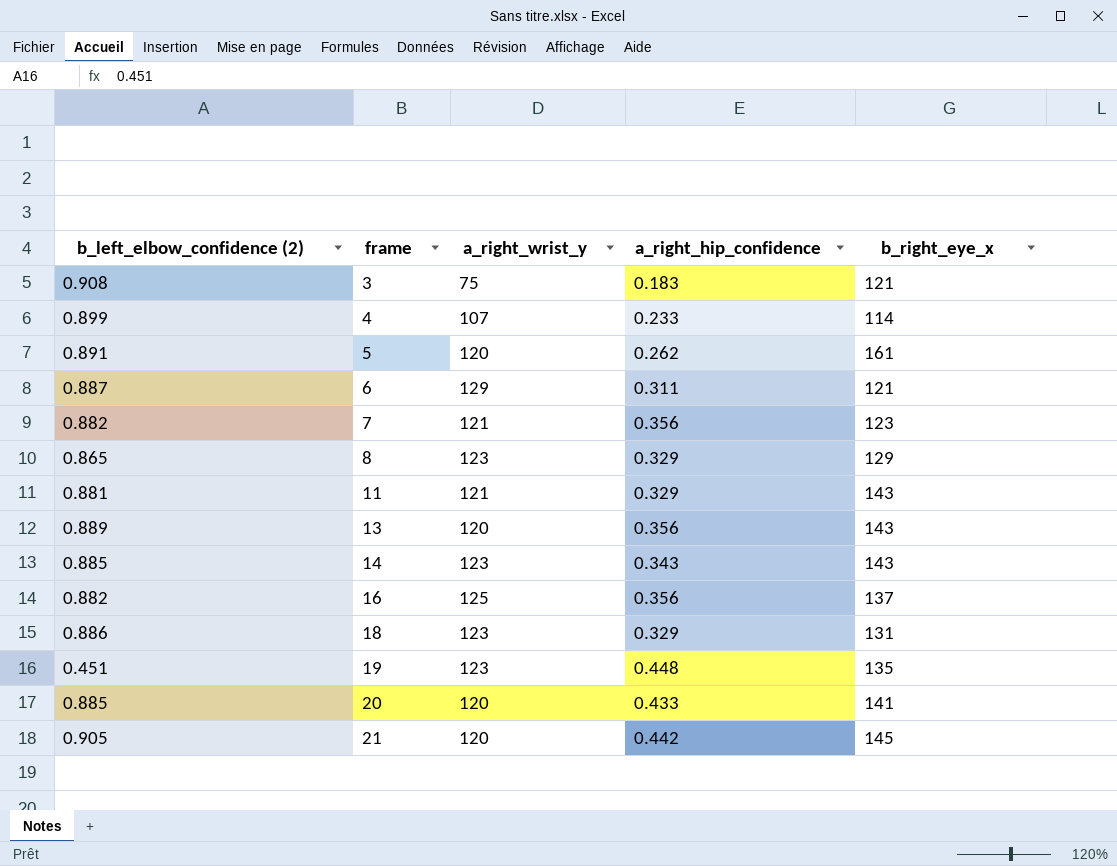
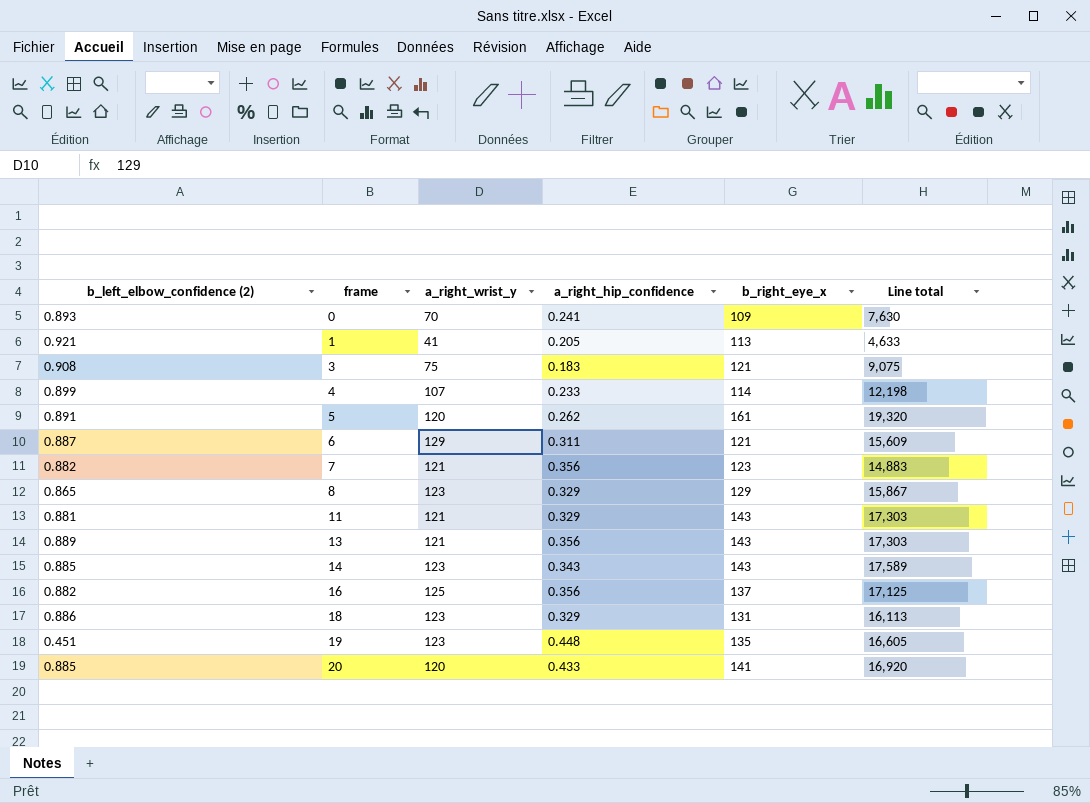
column Line total | formula: none -> [a_right_wrist_y] * [b_right_eye_x]
row 21: 0.905 | 120 | 0.442 | 145 -> none
row 0: none -> 0.893 | 70 | 0.241 | 109 | 7,630
row 1: none -> 0.921 | 41 | 0.205 | 113 | 4,633
13 | a_right_wrist_y: 120 -> 121

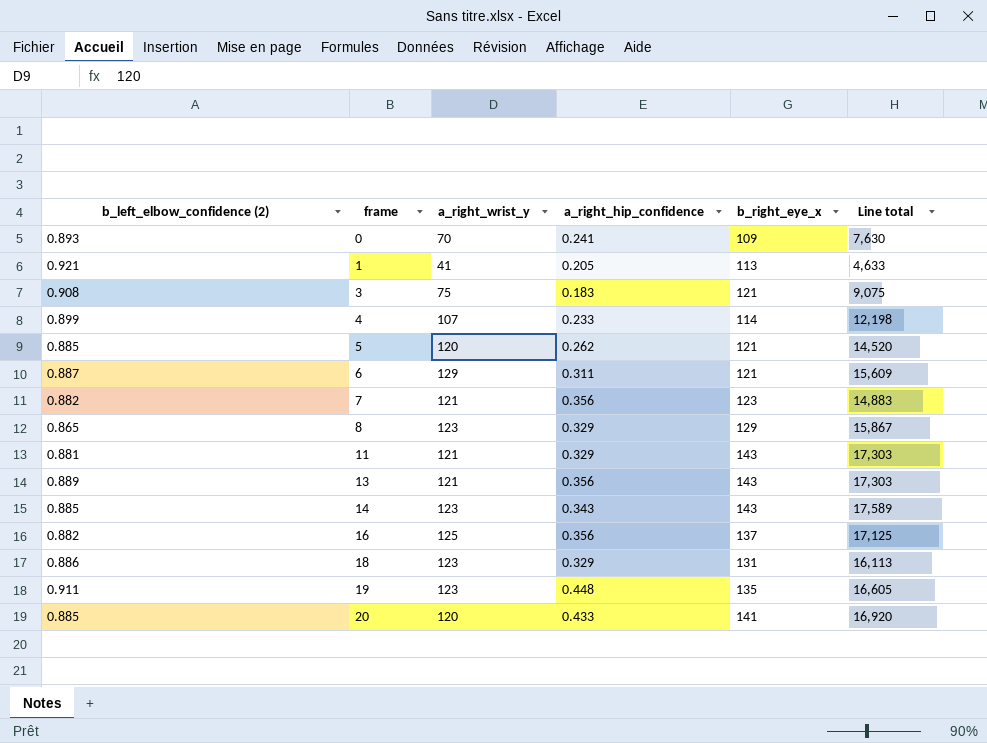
5 | b_left_elbow_confidence (2): 0.891 -> 0.885
5 | b_right_eye_x: 161 -> 121
5 | Line total: 19,320 -> 14,520
19 | b_left_elbow_confidence (2): 0.451 -> 0.911

